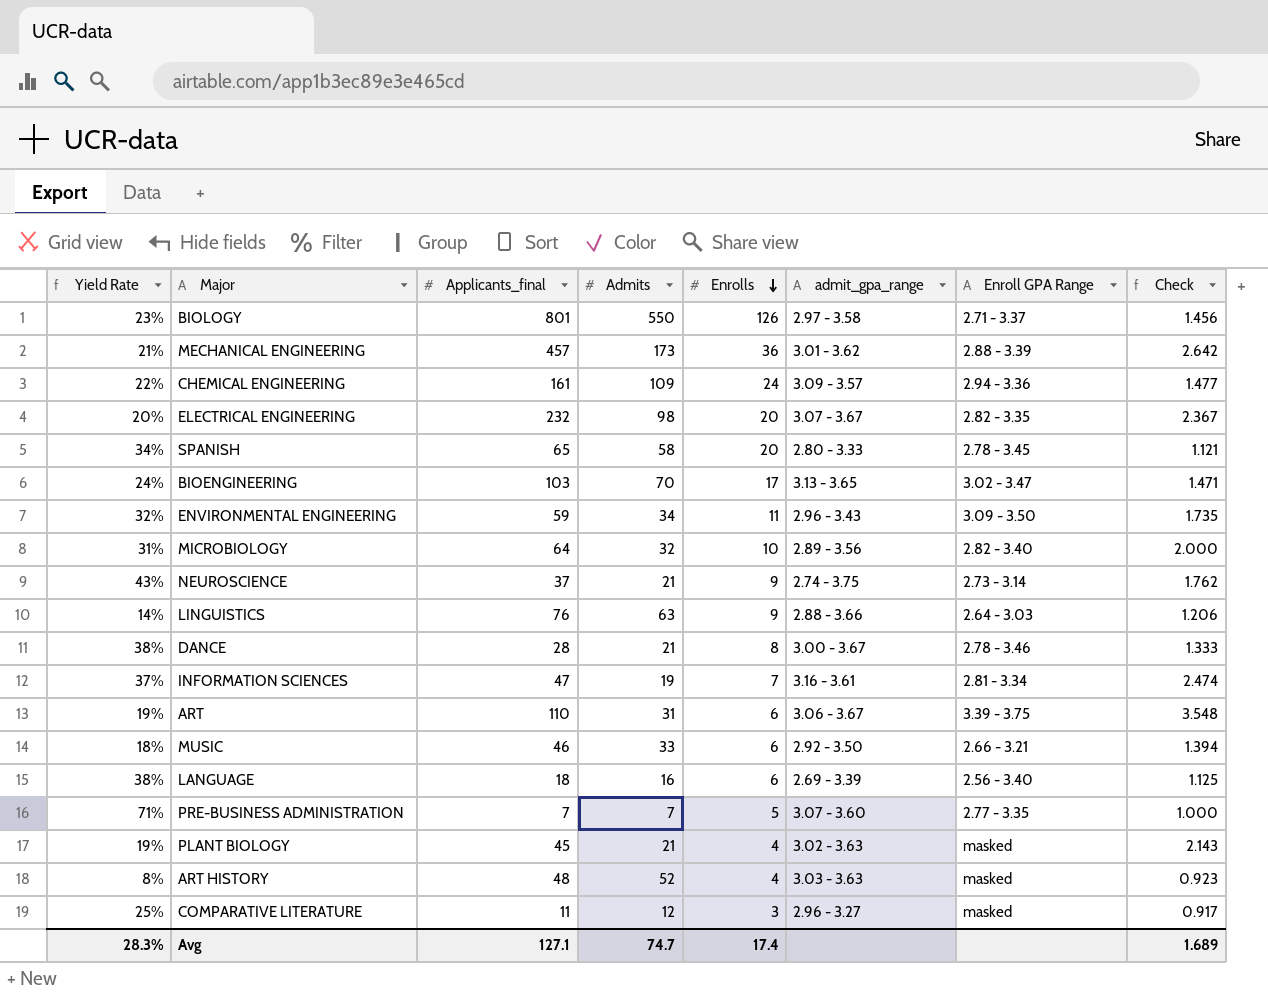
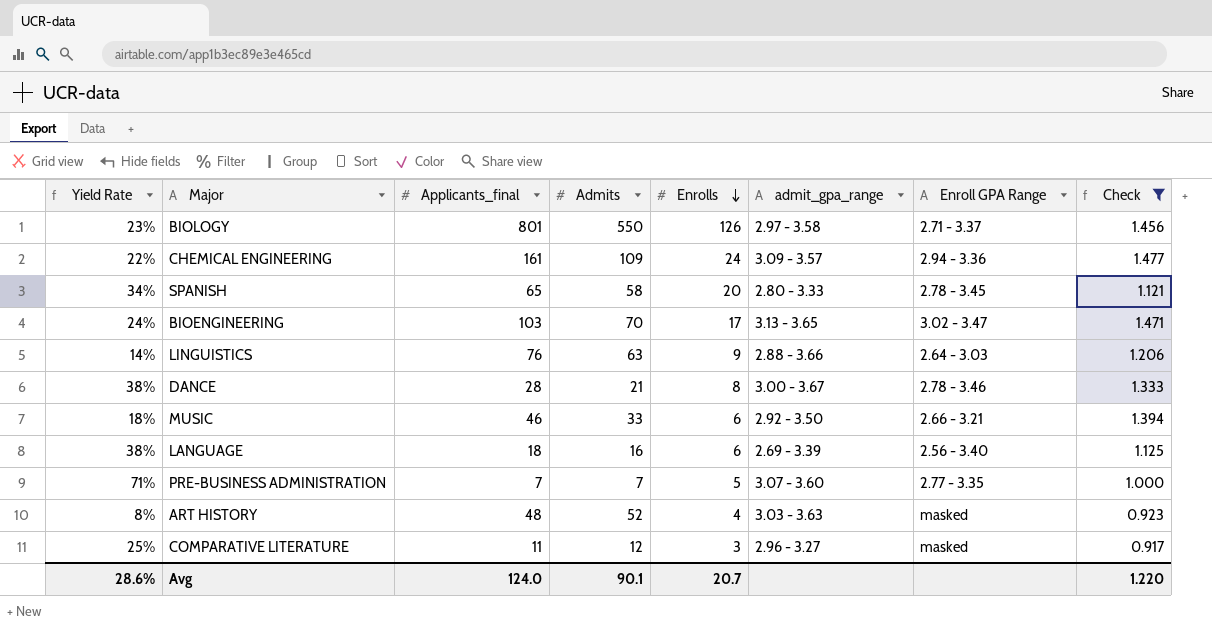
filter: none -> Check <= 1.477
Avg | Yield Rate: 28.3% -> 28.6%
Avg | Applicants_final: 127.1 -> 124.0
Avg | Admits: 74.7 -> 90.1
Avg | Enrolls: 17.4 -> 20.7
Avg | Check: 1.689 -> 1.220

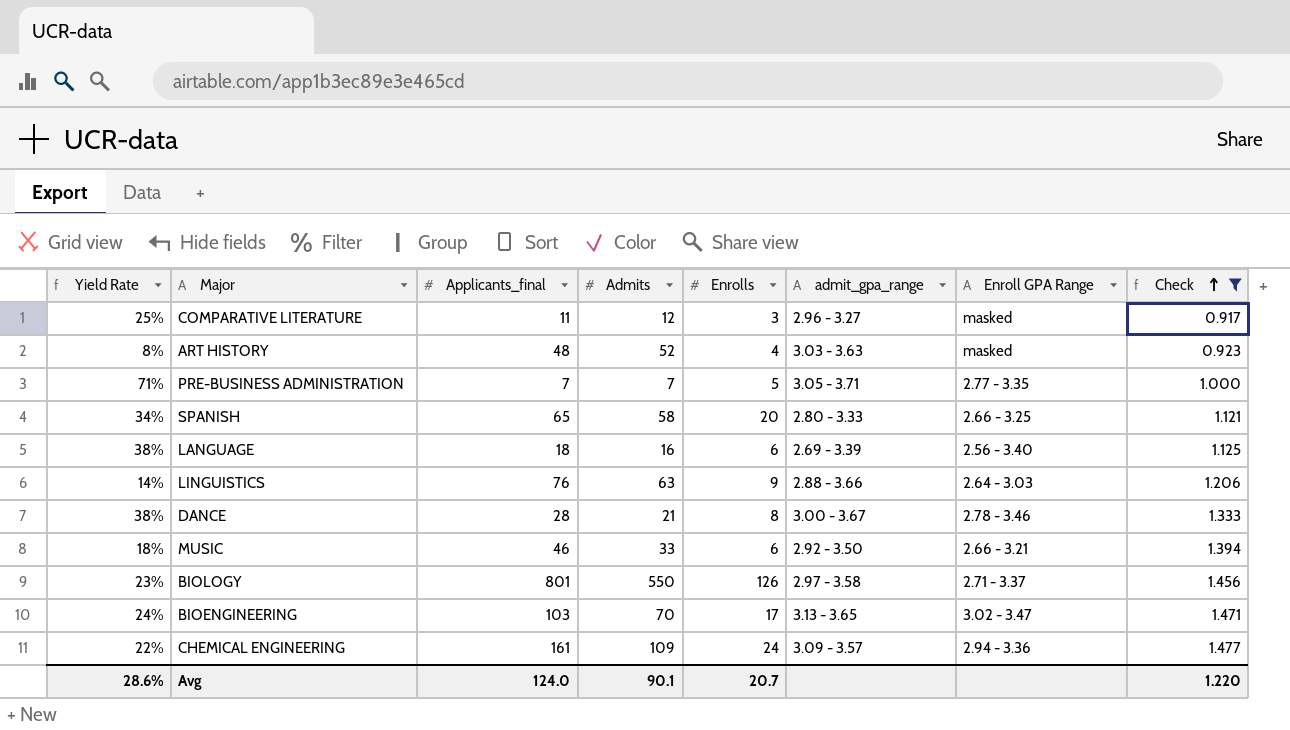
row order: Enrolls descending -> Check ascending
PRE-BUSINESS ADMINISTRATION | admit_gpa_range: 3.07 - 3.60 -> 3.05 - 3.71
SPANISH | Enroll GPA Range: 2.78 - 3.45 -> 2.66 - 3.25

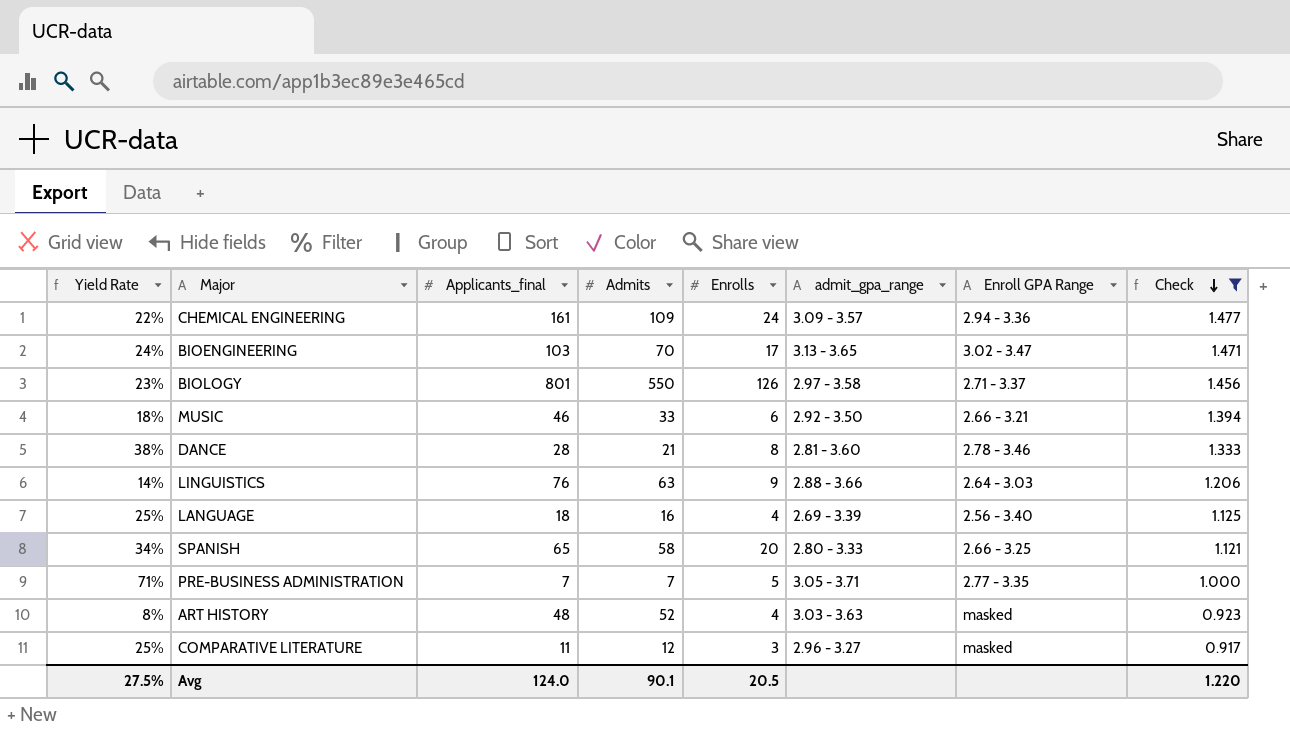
row order: Check ascending -> Check descending
DANCE | admit_gpa_range: 3.00 - 3.67 -> 2.81 - 3.60
LANGUAGE | Yield Rate: 38% -> 25%
LANGUAGE | Enrolls: 6 -> 4
Avg | Yield Rate: 28.6% -> 27.5%
Avg | Enrolls: 20.7 -> 20.5

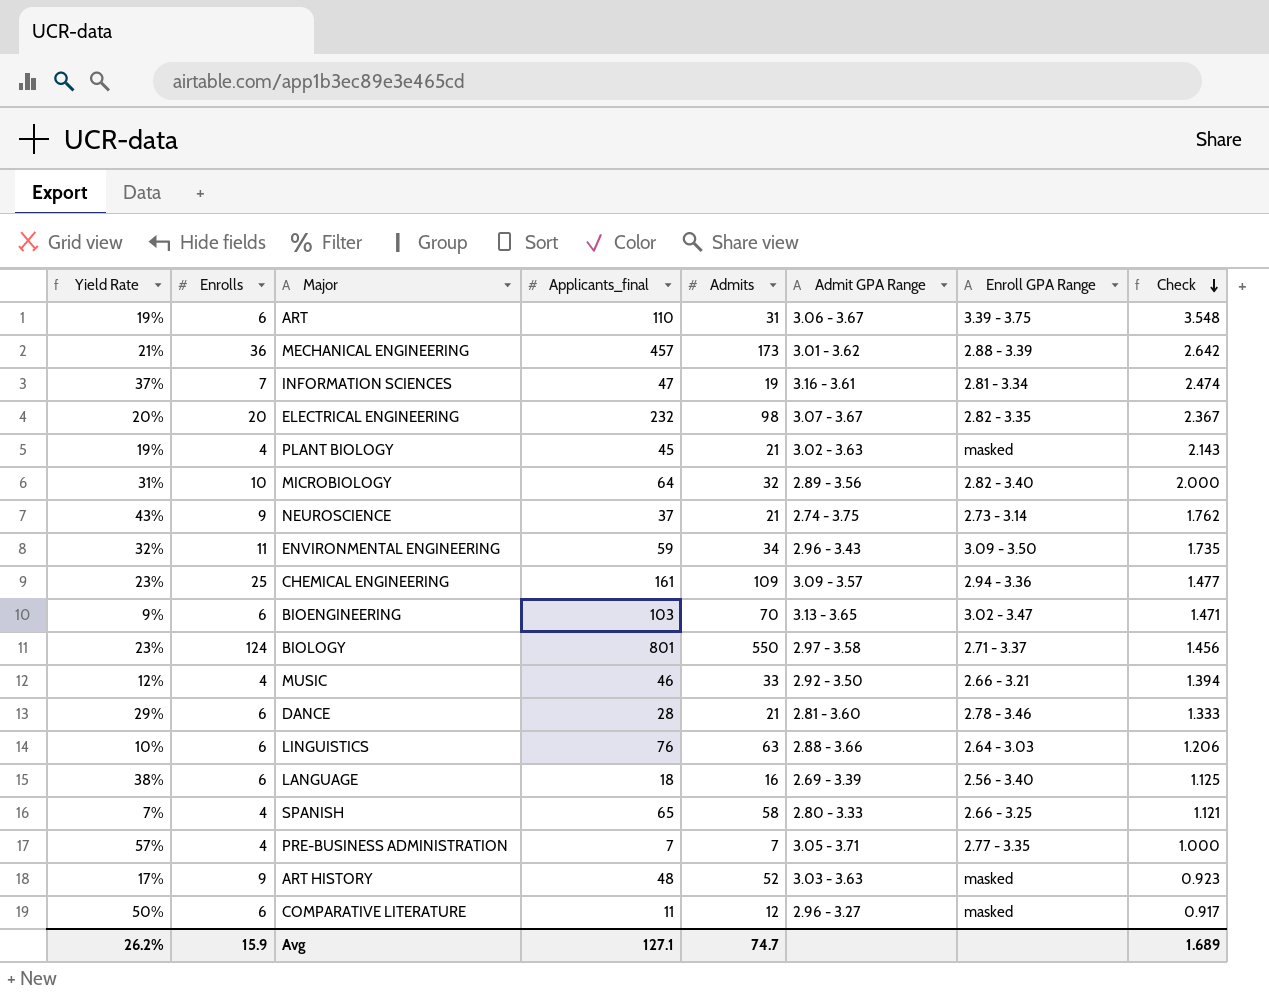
filter: Check <= 1.477 -> none
column Enrolls | position: 5 -> 2
column name: admit_gpa_range -> Admit GPA Range
CHEMICAL ENGINEERING | Yield Rate: 22% -> 23%
CHEMICAL ENGINEERING | Enrolls: 24 -> 25
BIOENGINEERING | Yield Rate: 24% -> 9%
BIOENGINEERING | Enrolls: 17 -> 6
BIOLOGY | Enrolls: 126 -> 124
MUSIC | Yield Rate: 18% -> 12%
MUSIC | Enrolls: 6 -> 4
DANCE | Yield Rate: 38% -> 29%
DANCE | Enrolls: 8 -> 6
LINGUISTICS | Yield Rate: 14% -> 10%
LINGUISTICS | Enrolls: 9 -> 6
LANGUAGE | Yield Rate: 25% -> 38%
LANGUAGE | Enrolls: 4 -> 6
SPANISH | Yield Rate: 34% -> 7%
SPANISH | Enrolls: 20 -> 4
PRE-BUSINESS ADMINISTRATION | Yield Rate: 71% -> 57%
PRE-BUSINESS ADMINISTRATION | Enrolls: 5 -> 4
ART HISTORY | Yield Rate: 8% -> 17%
ART HISTORY | Enrolls: 4 -> 9
COMPARATIVE LITERATURE | Yield Rate: 25% -> 50%
COMPARATIVE LITERATURE | Enrolls: 3 -> 6
Avg | Yield Rate: 27.5% -> 26.2%
Avg | Enrolls: 20.5 -> 15.9
Avg | Applicants_final: 124.0 -> 127.1
Avg | Admits: 90.1 -> 74.7
Avg | Check: 1.220 -> 1.689

